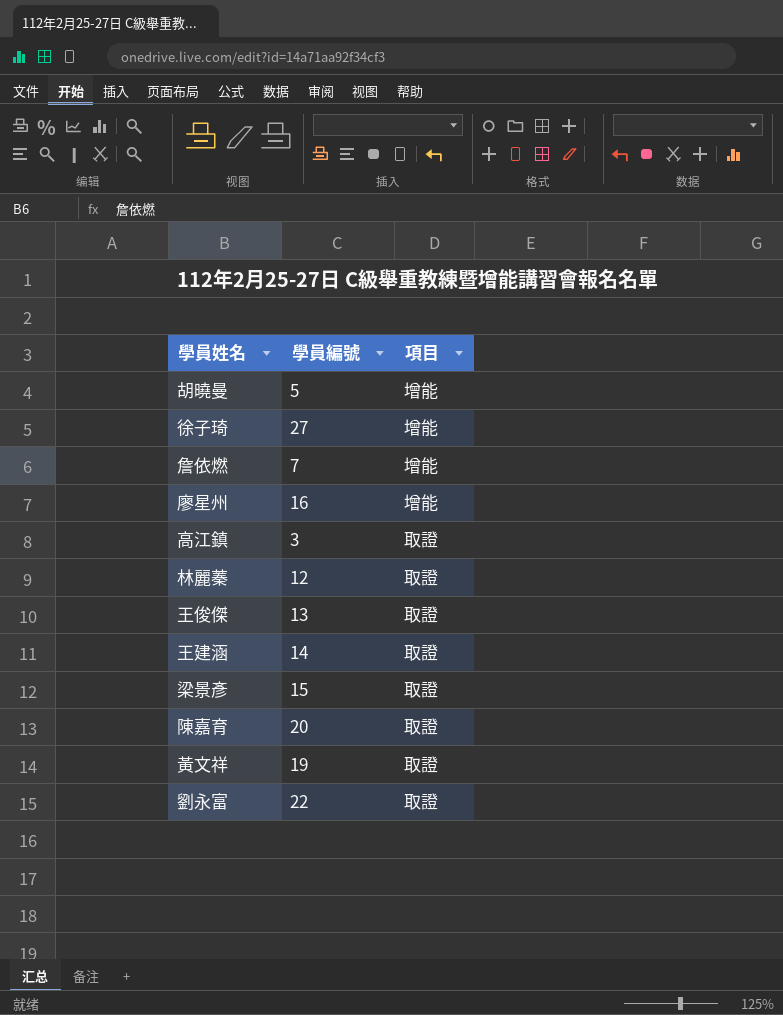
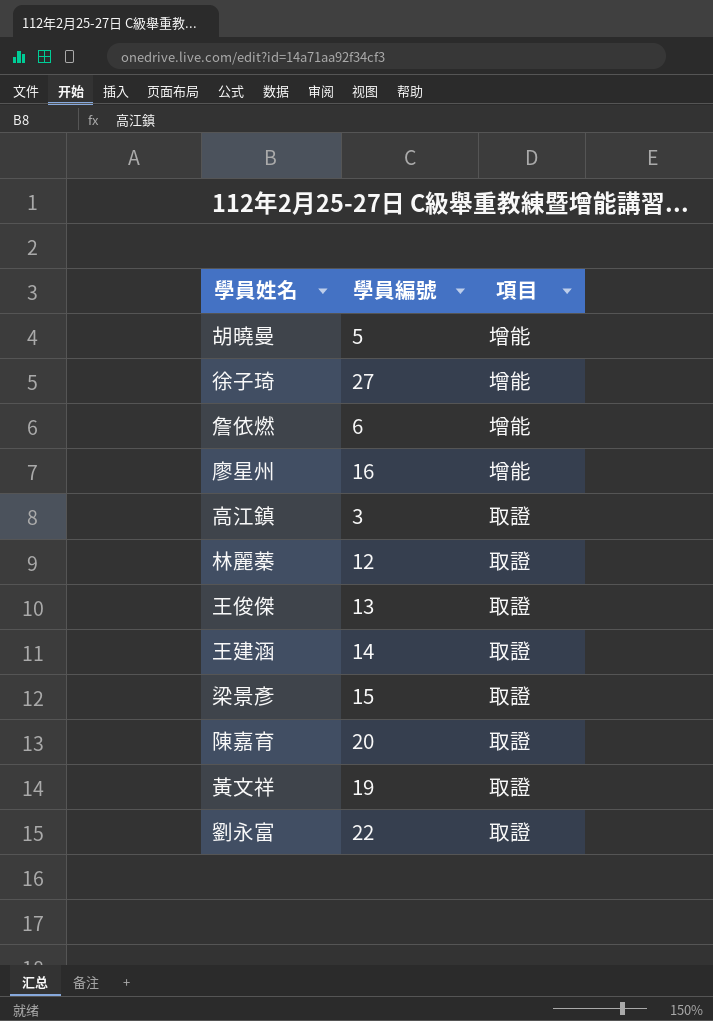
詹依燃 | 學員編號: 7 -> 6

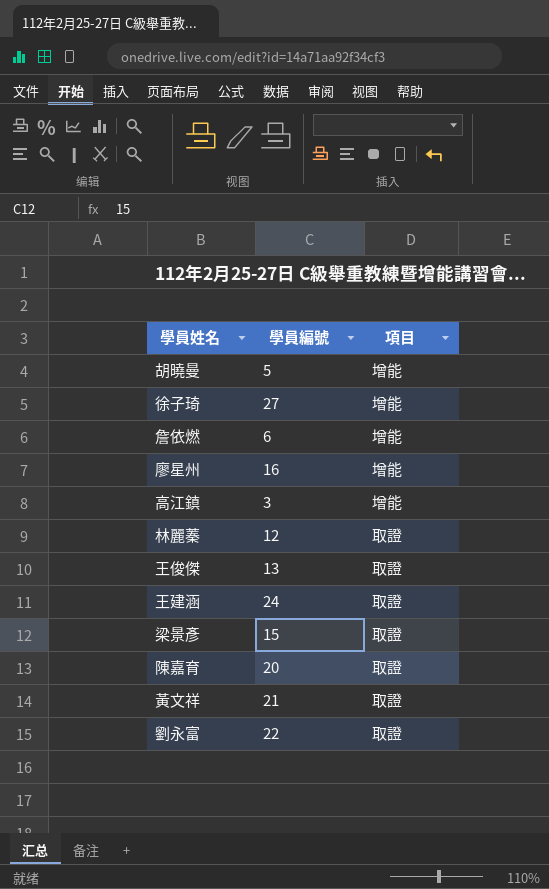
高江鎮 | 項目: 取證 -> 增能
王建涵 | 學員編號: 14 -> 24
黃文祥 | 學員編號: 19 -> 21

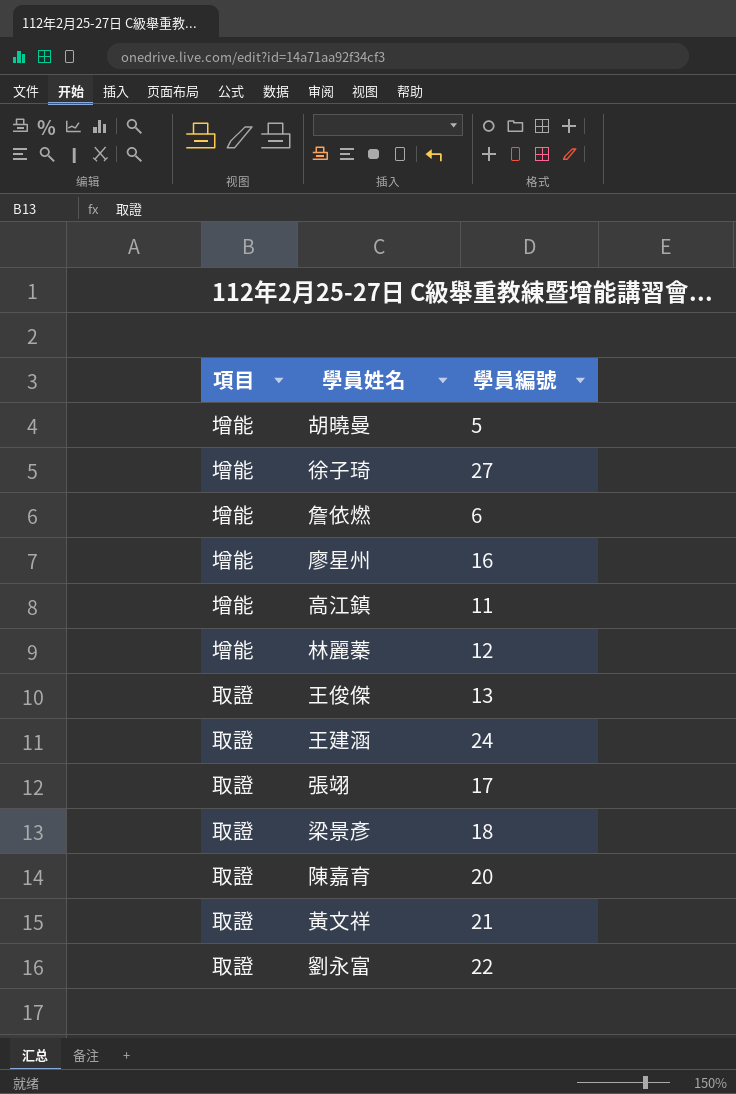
column 項目 | position: 3 -> 1
高江鎮 | 學員編號: 3 -> 11
林麗蓁 | 項目: 取證 -> 增能
row 張翊: none -> 取證 | 17
梁景彥 | 學員編號: 15 -> 18

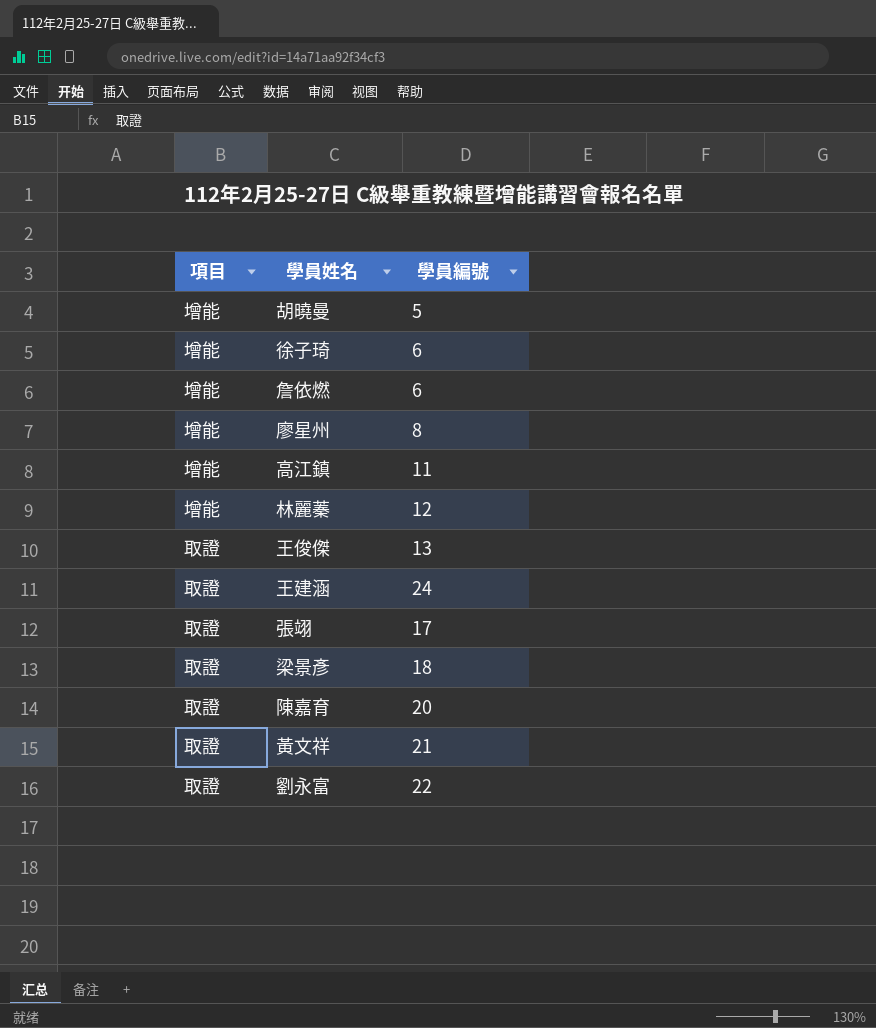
徐子琦 | 學員編號: 27 -> 6
廖星州 | 學員編號: 16 -> 8

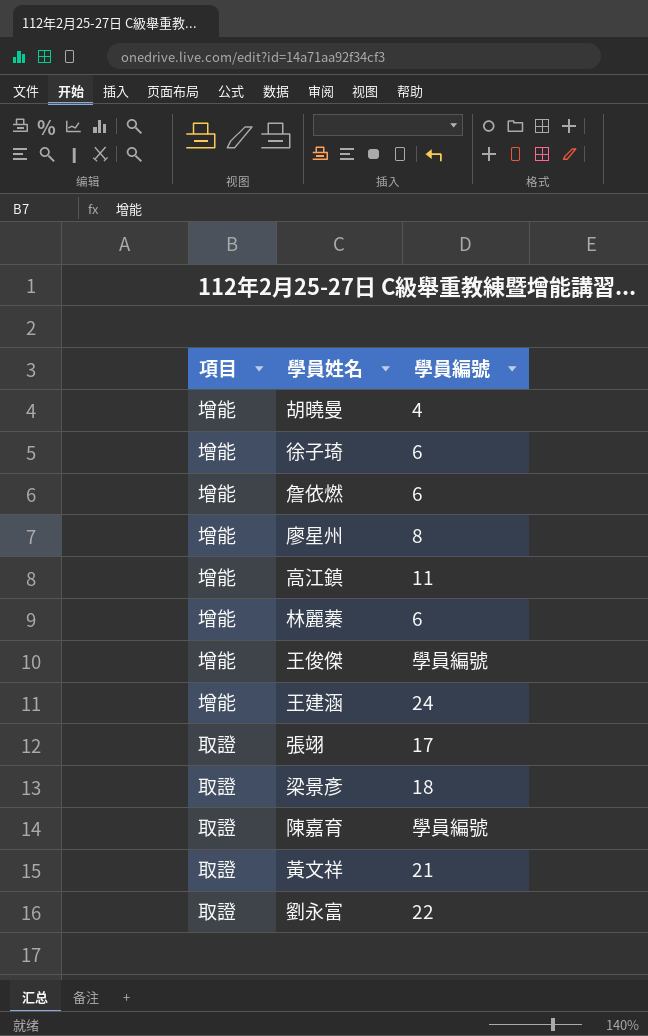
胡曉曼 | 學員編號: 5 -> 4
林麗蓁 | 學員編號: 12 -> 6
王俊傑 | 項目: 取證 -> 增能
王俊傑 | 學員編號: 13 -> 學員編號
王建涵 | 項目: 取證 -> 增能
陳嘉育 | 學員編號: 20 -> 學員編號

